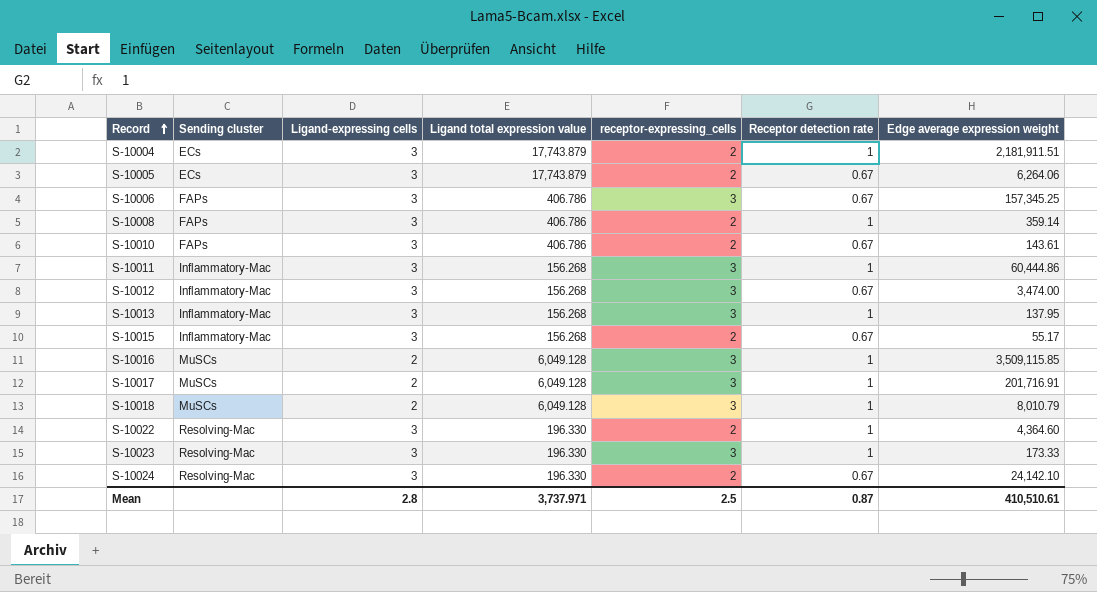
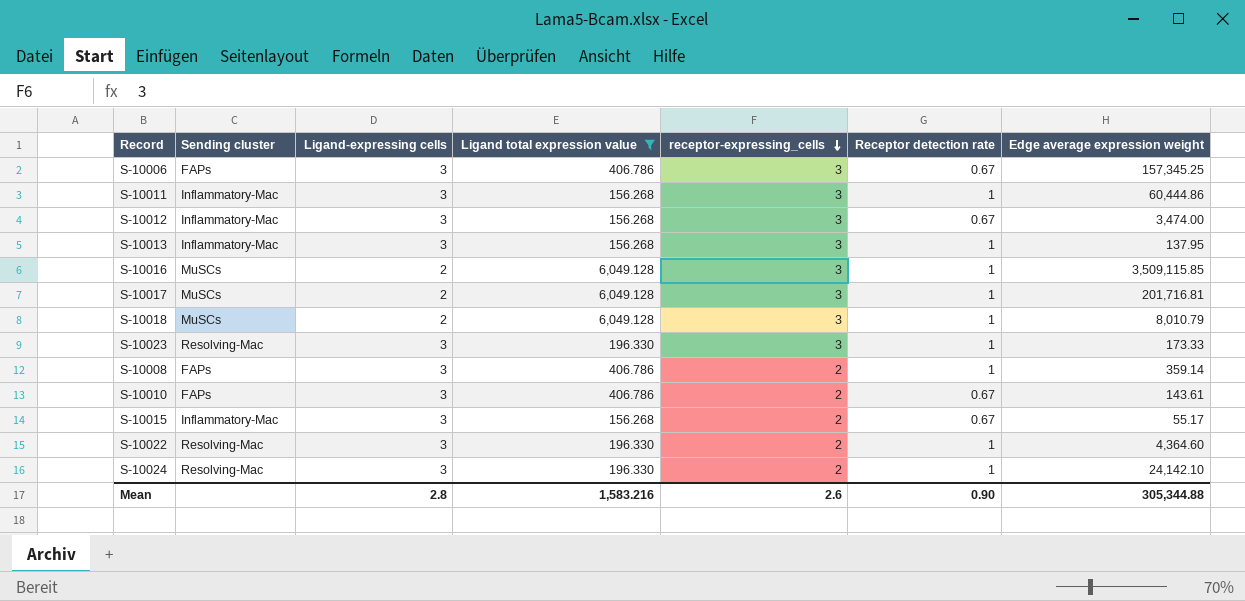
filter: none -> Ligand total expression value != 17,743.879
row order: Record ascending -> receptor-expressing_cells descending
S-10017 | Edge average expression weight: 201,716.91 -> 201,716.81
S-10024 | Receptor detection rate: 0.67 -> 1
Mean | Ligand total expression value: 3,737.971 -> 1,583.216
Mean | receptor-expressing_cells: 2.5 -> 2.6
Mean | Receptor detection rate: 0.87 -> 0.90
Mean | Edge average expression weight: 410,510.61 -> 305,344.88

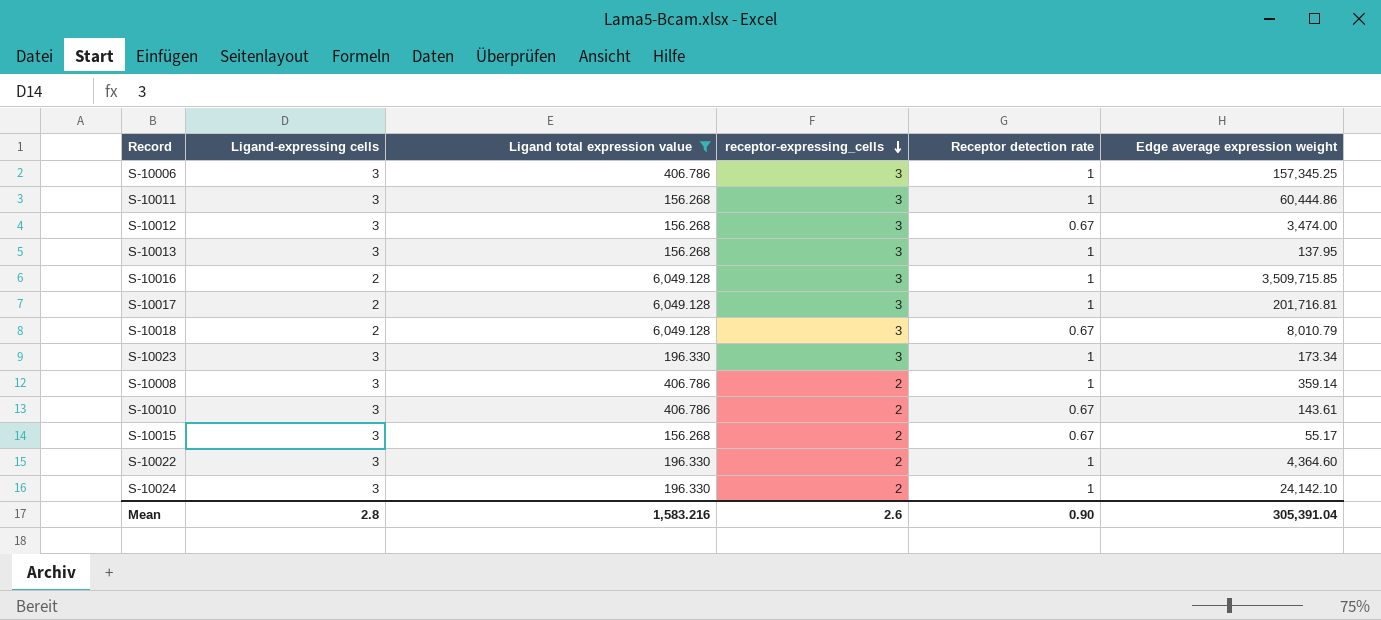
column Sending cluster | position: 2 -> none
S-10006 | Receptor detection rate: 0.67 -> 1
S-10016 | Edge average expression weight: 3,509,115.85 -> 3,509,715.85
S-10018 | Receptor detection rate: 1 -> 0.67
S-10023 | Edge average expression weight: 173.33 -> 173.34
Mean | Edge average expression weight: 305,344.88 -> 305,391.04

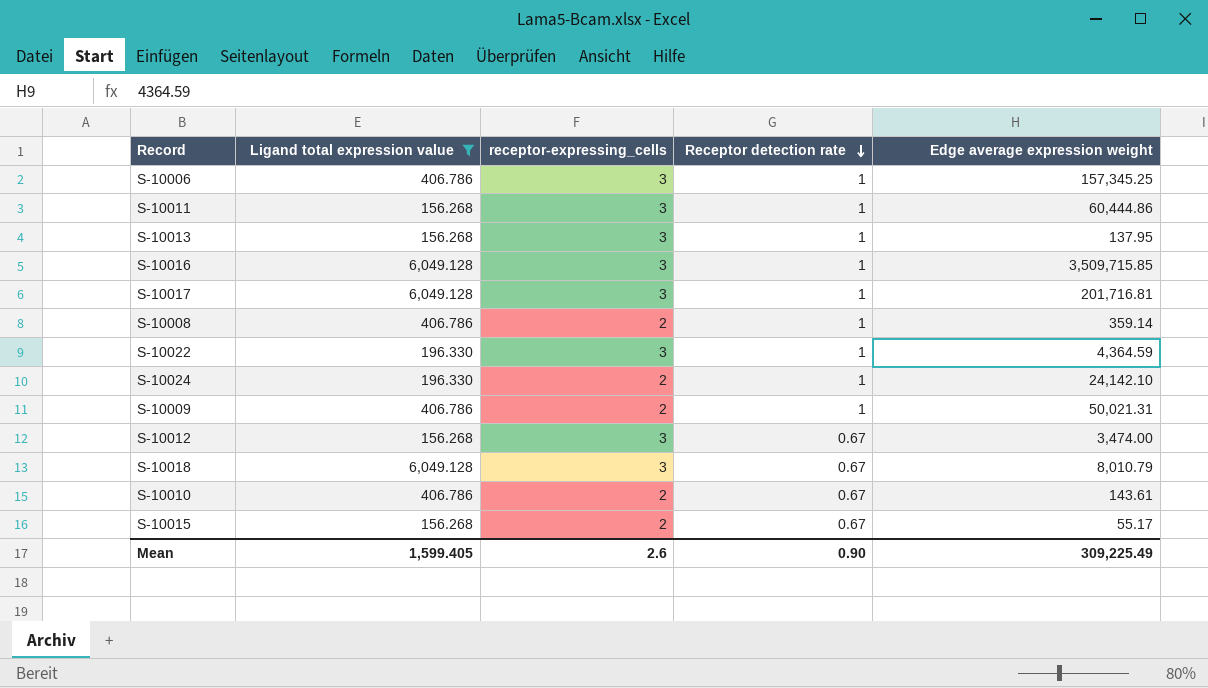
row order: receptor-expressing_cells descending -> Receptor detection rate descending
column Ligand-expressing cells | position: 2 -> none
row S-10023: 3 | 196.330 | 3 | 1 | 173.34 -> none
S-10022 | receptor-expressing_cells: 2 -> 3
S-10022 | Edge average expression weight: 4,364.60 -> 4,364.59
row S-10009: none -> 406.786 | 2 | 1 | 50,021.31
Mean | Ligand total expression value: 1,583.216 -> 1,599.405
Mean | Edge average expression weight: 305,391.04 -> 309,225.49

